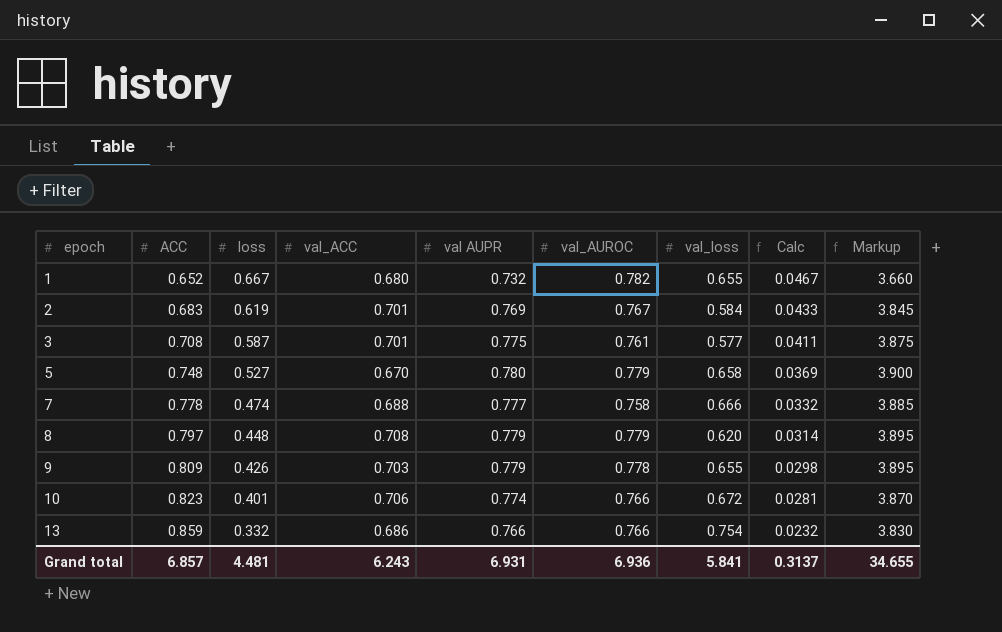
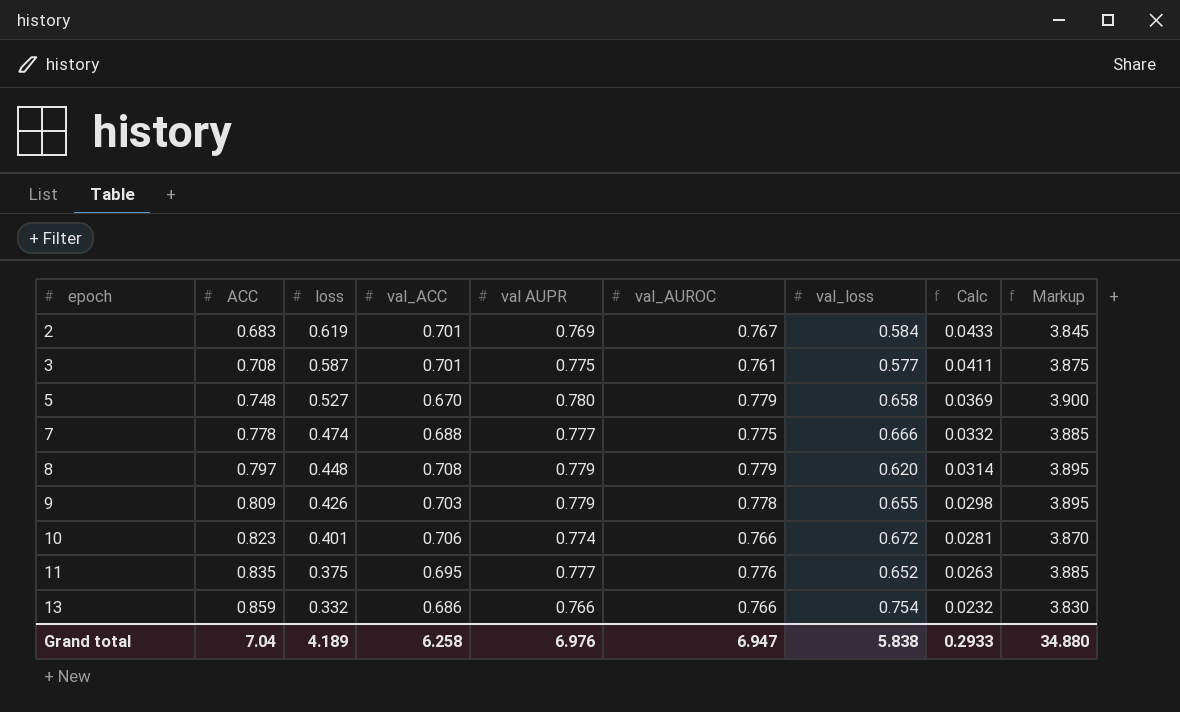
row 1: 0.652 | 0.667 | 0.680 | 0.732 | 0.782 | 0.655 | 0.0467 | 3.660 -> none
7 | val_AUROC: 0.758 -> 0.775
row 11: none -> 0.835 | 0.375 | 0.695 | 0.777 | 0.776 | 0.652 | 0.0263 | 3.885
Grand total | ACC: 6.857 -> 7.04
Grand total | loss: 4.481 -> 4.189
Grand total | val_ACC: 6.243 -> 6.258
Grand total | val AUPR: 6.931 -> 6.976
Grand total | val_AUROC: 6.936 -> 6.947
Grand total | val_loss: 5.841 -> 5.838
Grand total | Calc: 0.3137 -> 0.2933
Grand total | Markup: 34.655 -> 34.880

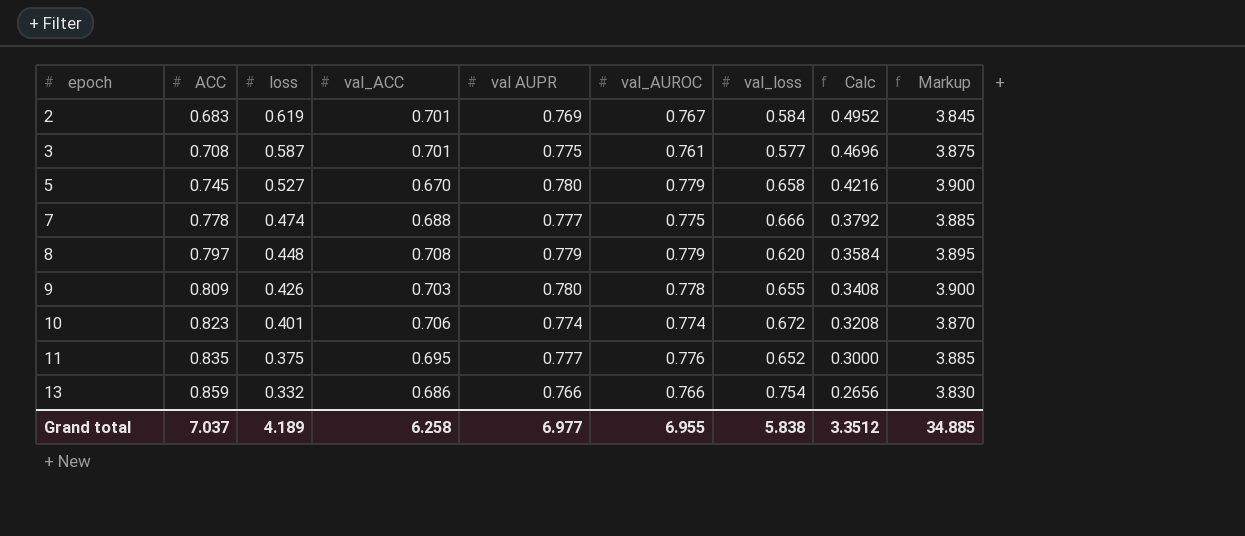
column Calc | formula: [loss] * 0.07 -> [loss] * 0.8
5 | ACC: 0.748 -> 0.745
9 | val AUPR: 0.779 -> 0.780
9 | Markup: 3.895 -> 3.900
10 | val_AUROC: 0.766 -> 0.774
Grand total | ACC: 7.04 -> 7.037
Grand total | val AUPR: 6.976 -> 6.977
Grand total | val_AUROC: 6.947 -> 6.955
Grand total | Calc: 0.2933 -> 3.3512
Grand total | Markup: 34.880 -> 34.885

